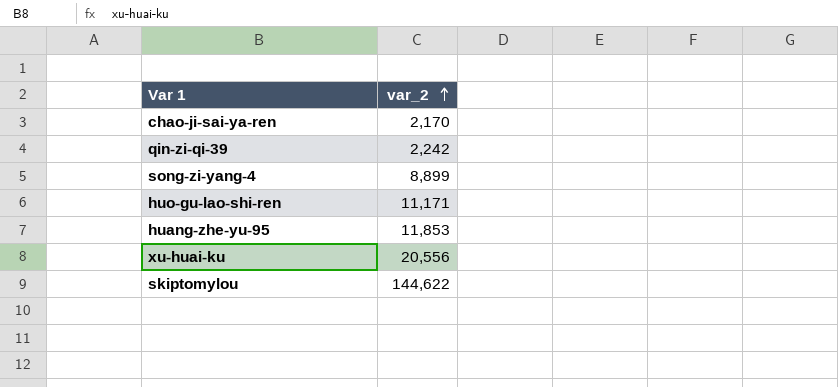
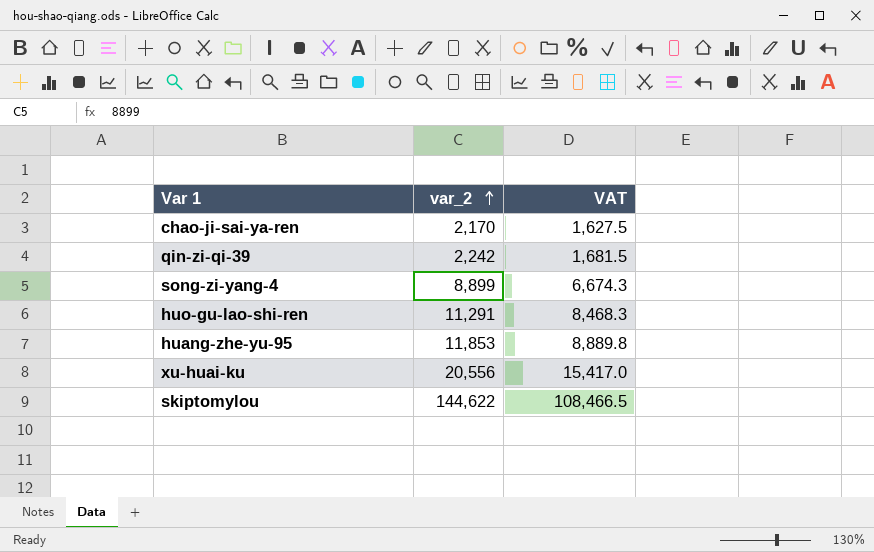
column VAT | formula: none -> [var_2] * 0.75
huo-gu-lao-shi-ren | var_2: 11,171 -> 11,291

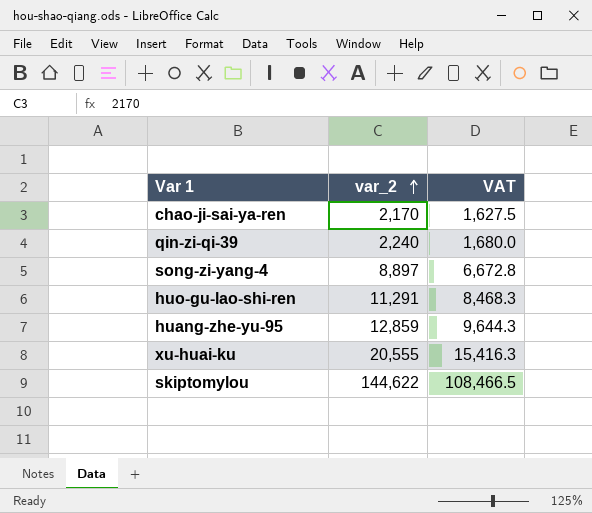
qin-zi-qi-39 | var_2: 2,242 -> 2,240
qin-zi-qi-39 | VAT: 1,681.5 -> 1,680.0
song-zi-yang-4 | var_2: 8,899 -> 8,897
song-zi-yang-4 | VAT: 6,674.3 -> 6,672.8
huang-zhe-yu-95 | var_2: 11,853 -> 12,859
huang-zhe-yu-95 | VAT: 8,889.8 -> 9,644.3
xu-huai-ku | var_2: 20,556 -> 20,555
xu-huai-ku | VAT: 15,417.0 -> 15,416.3

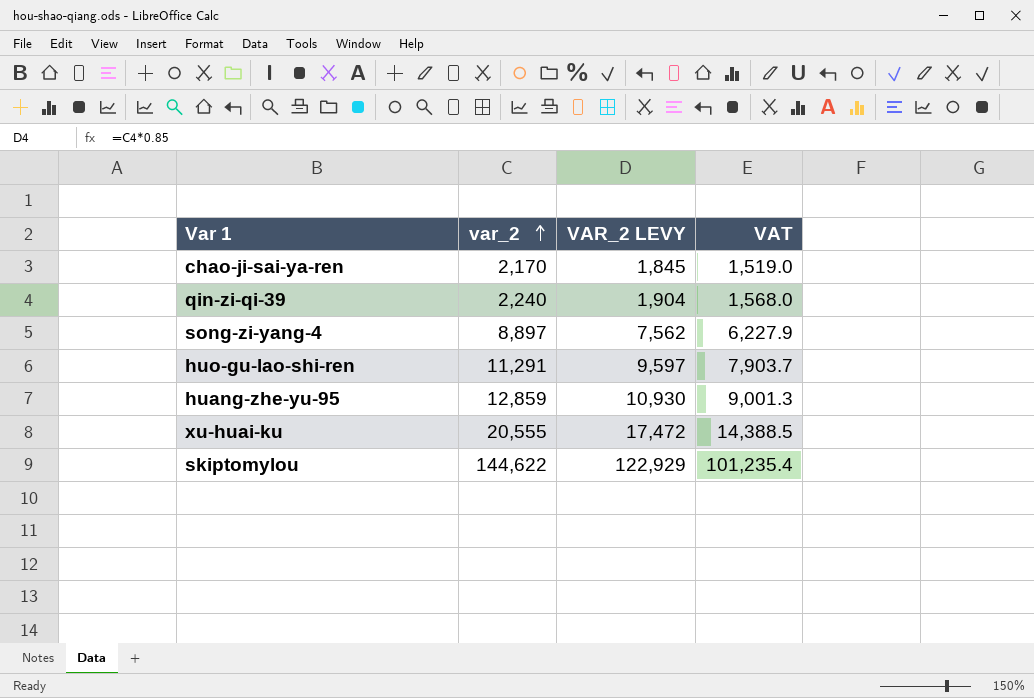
column VAR_2 LEVY | formula: none -> [var_2] * 0.85
column VAT | formula: [var_2] * 0.75 -> [var_2] * 0.7

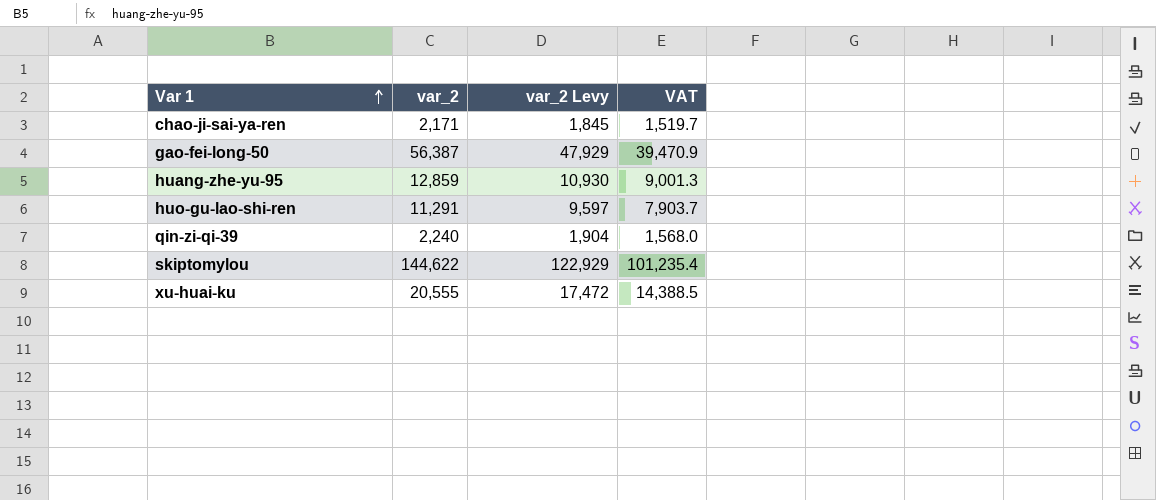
row order: var_2 ascending -> Var 1 ascending
column name: VAR_2 LEVY -> var_2 Levy
row song-zi-yang-4: 8,897 | 7,562 | 6,227.9 -> none
chao-ji-sai-ya-ren | var_2: 2,170 -> 2,171
chao-ji-sai-ya-ren | VAT: 1,519.0 -> 1,519.7
row gao-fei-long-50: none -> 56,387 | 47,929 | 39,470.9

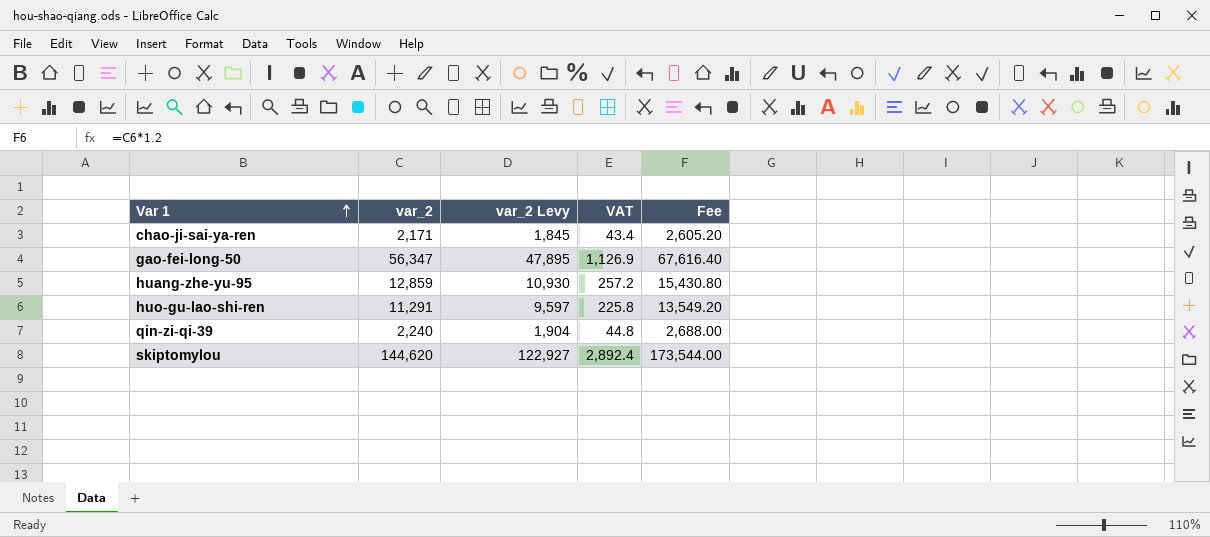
column VAT | formula: [var_2] * 0.7 -> [var_2] * 0.02
column Fee | formula: none -> [var_2] * 1.2
row xu-huai-ku: 20,555 | 17,472 | 14,388.5 -> none
gao-fei-long-50 | var_2: 56,387 -> 56,347
gao-fei-long-50 | var_2 Levy: 47,929 -> 47,895
skiptomylou | var_2: 144,622 -> 144,620
skiptomylou | var_2 Levy: 122,929 -> 122,927

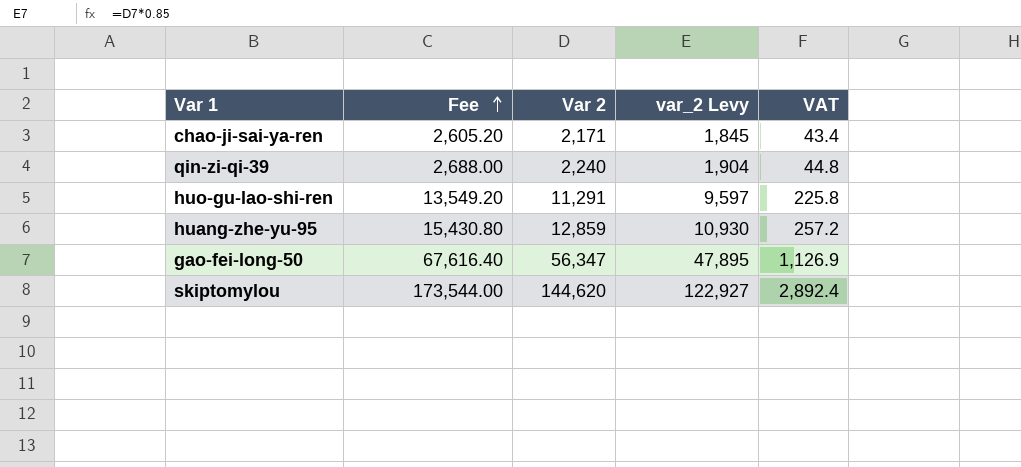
row order: Var 1 ascending -> Fee ascending
column Fee | position: 5 -> 2
column name: var_2 -> Var 2

